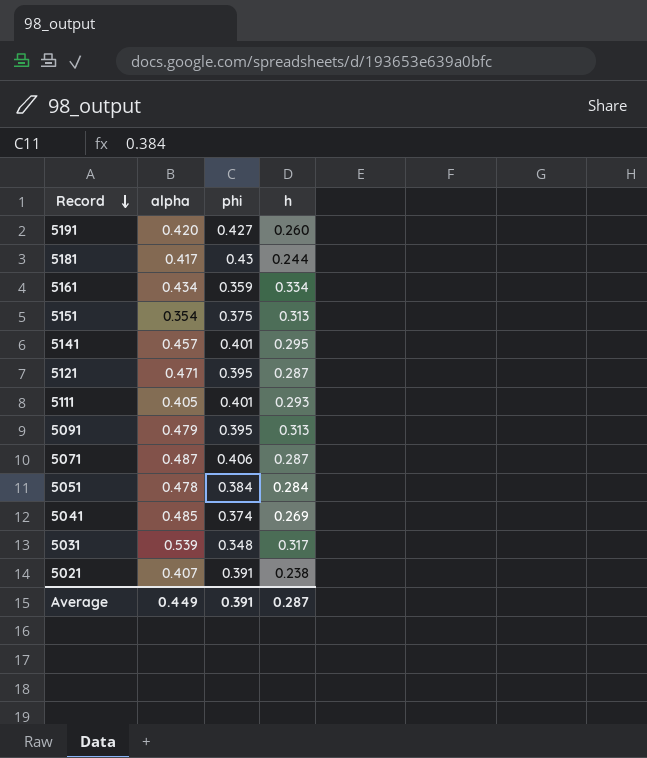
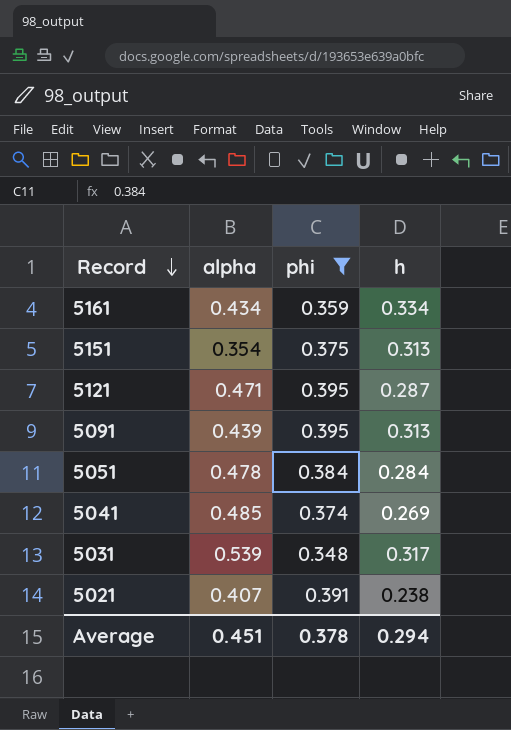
filter: none -> phi <= 0.395
5091 | alpha: 0.479 -> 0.439
Average | alpha: 0.449 -> 0.451
Average | phi: 0.391 -> 0.378
Average | h: 0.287 -> 0.294

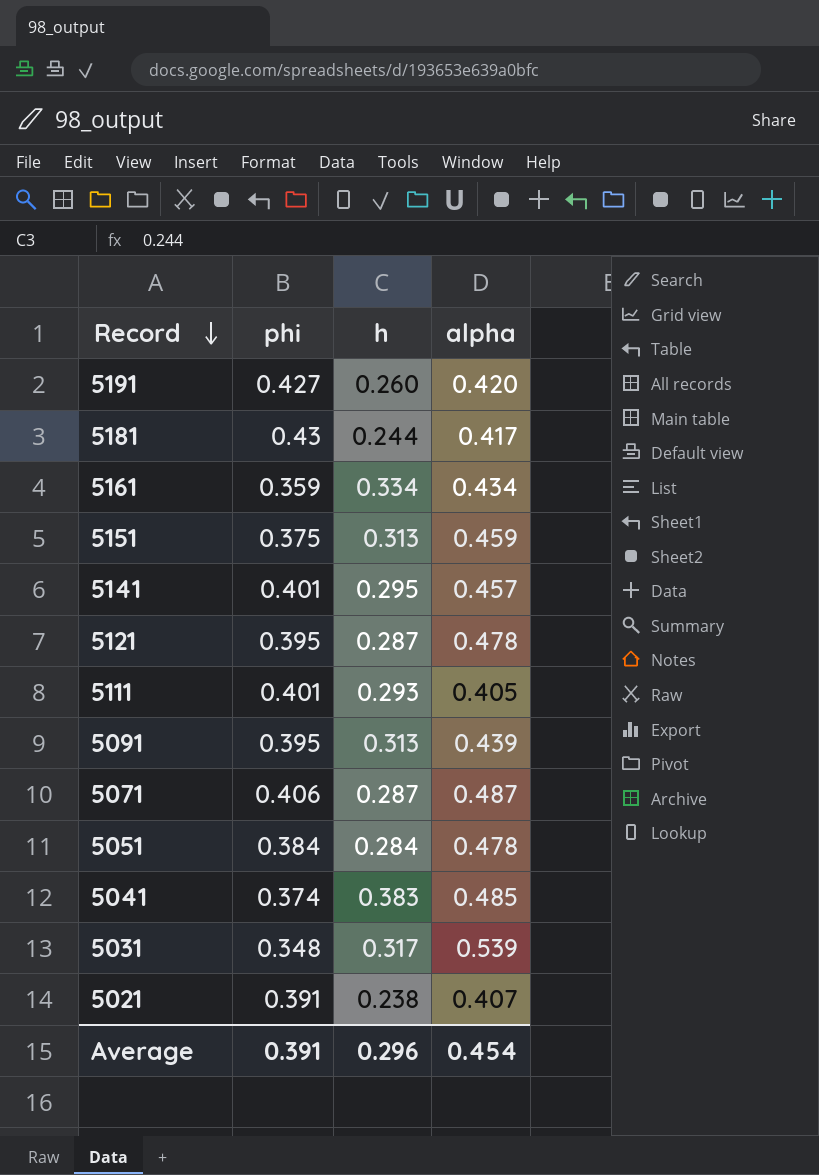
filter: phi <= 0.395 -> none
column alpha | position: 2 -> 4
5151 | alpha: 0.354 -> 0.459
5121 | alpha: 0.471 -> 0.478
5041 | h: 0.269 -> 0.383
Average | phi: 0.378 -> 0.391
Average | h: 0.294 -> 0.296
Average | alpha: 0.451 -> 0.454

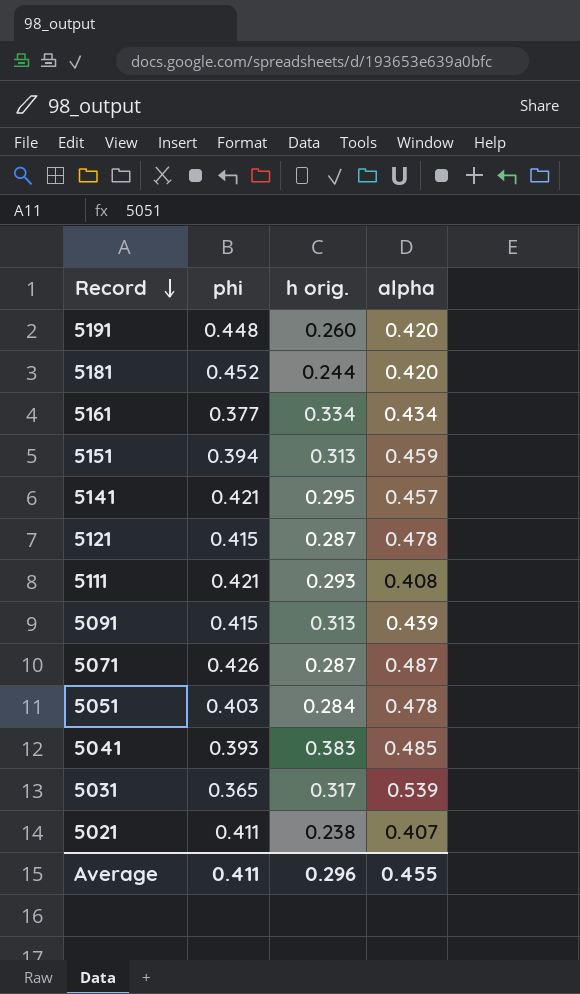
column name: h -> h orig.
5191 | phi: 0.427 -> 0.448
5181 | phi: 0.43 -> 0.452
5181 | alpha: 0.417 -> 0.420
5161 | phi: 0.359 -> 0.377
5151 | phi: 0.375 -> 0.394
5141 | phi: 0.401 -> 0.421
5121 | phi: 0.395 -> 0.415
5111 | phi: 0.401 -> 0.421
5111 | alpha: 0.405 -> 0.408
5091 | phi: 0.395 -> 0.415
5071 | phi: 0.406 -> 0.426
5051 | phi: 0.384 -> 0.403
5041 | phi: 0.374 -> 0.393
5031 | phi: 0.348 -> 0.365
5021 | phi: 0.391 -> 0.411
Average | phi: 0.391 -> 0.411
Average | alpha: 0.454 -> 0.455

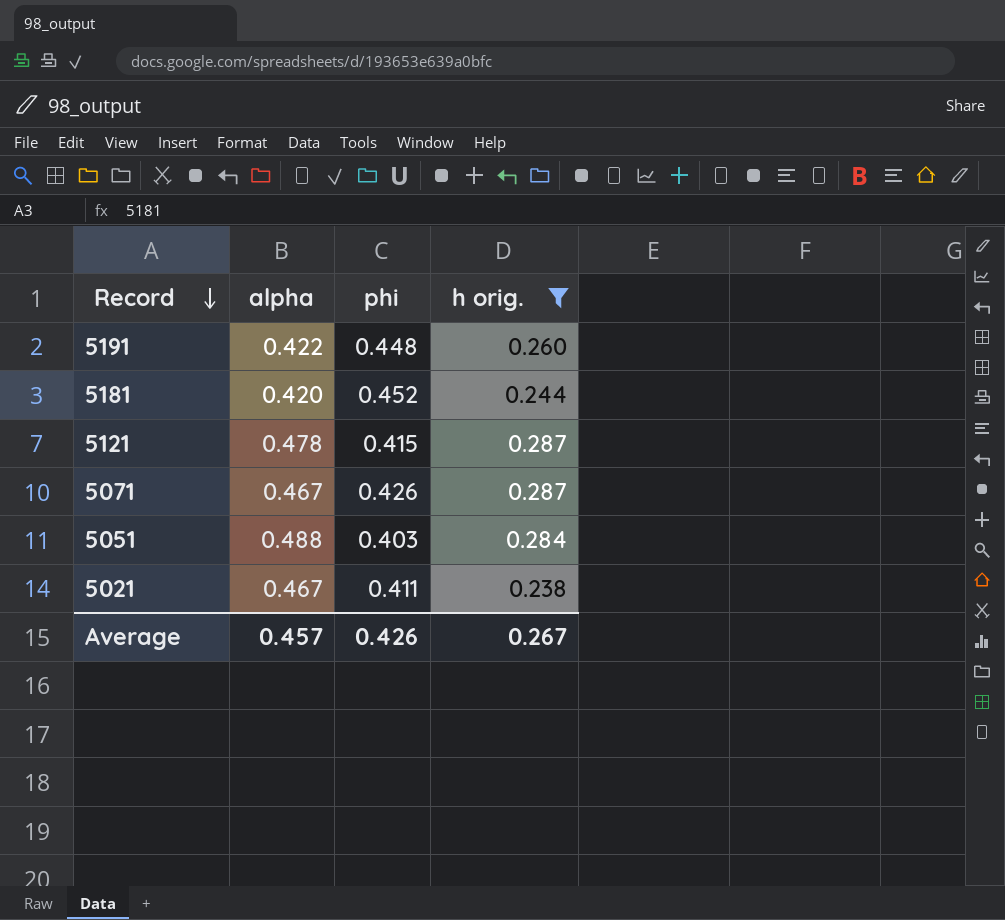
filter: none -> h orig. <= 0.287
column alpha | position: 4 -> 2
5191 | alpha: 0.420 -> 0.422
5071 | alpha: 0.487 -> 0.467
5051 | alpha: 0.478 -> 0.488
5021 | alpha: 0.407 -> 0.467
Average | alpha: 0.455 -> 0.457
Average | phi: 0.411 -> 0.426
Average | h orig.: 0.296 -> 0.267

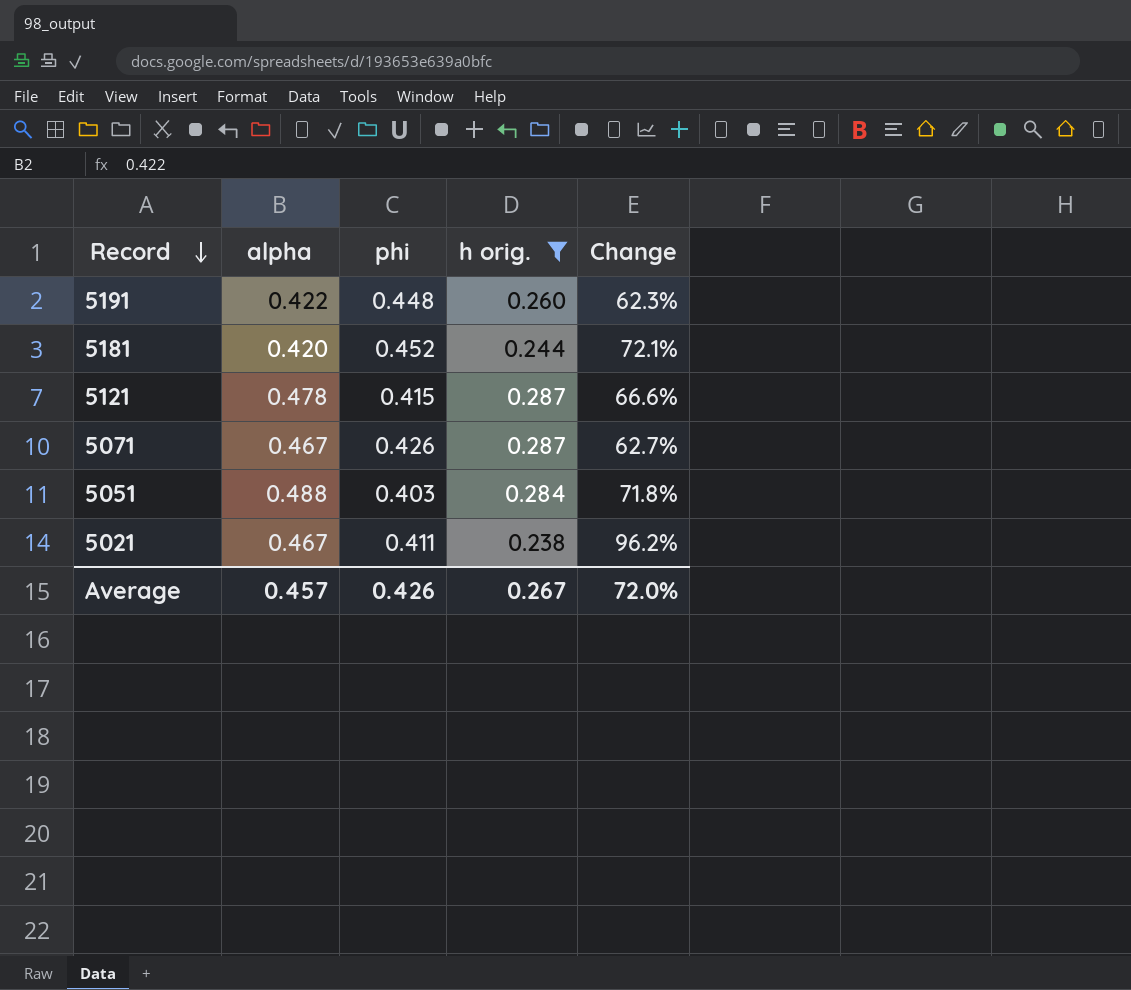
column Change | formula: none -> ([alpha] - [h orig.]) / [h orig.]

